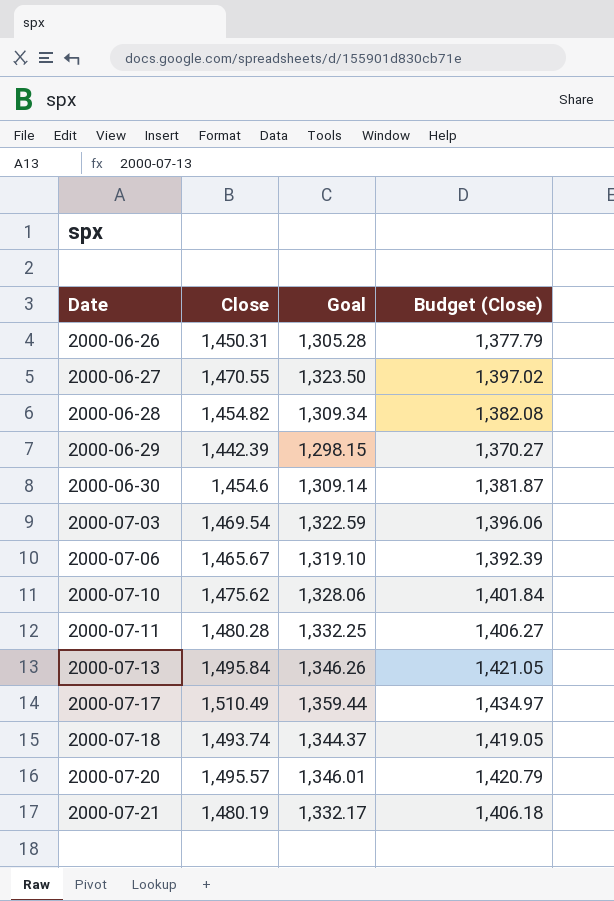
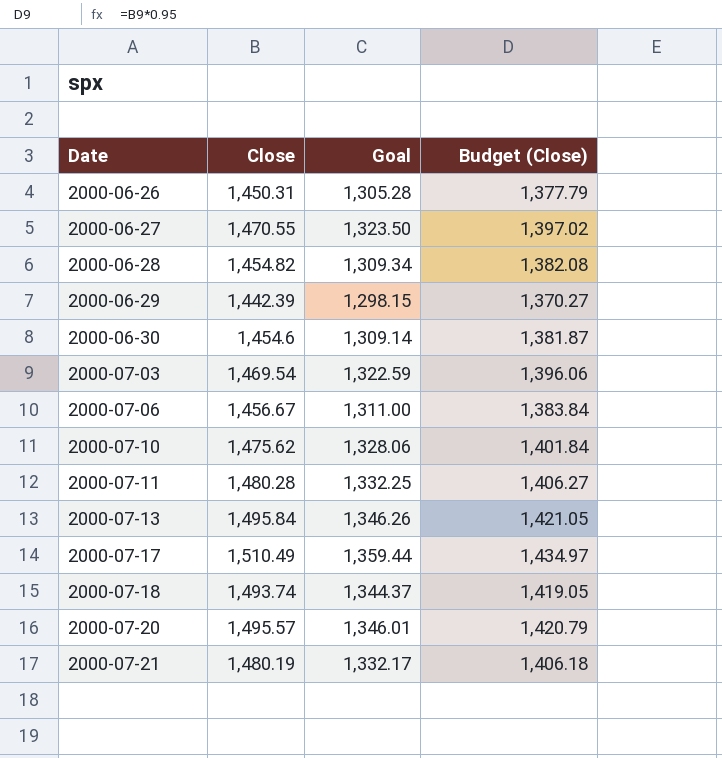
2000-07-06 | Close: 1,465.67 -> 1,456.67
2000-07-06 | Goal: 1,319.10 -> 1,311.00
2000-07-06 | Budget (Close): 1,392.39 -> 1,383.84

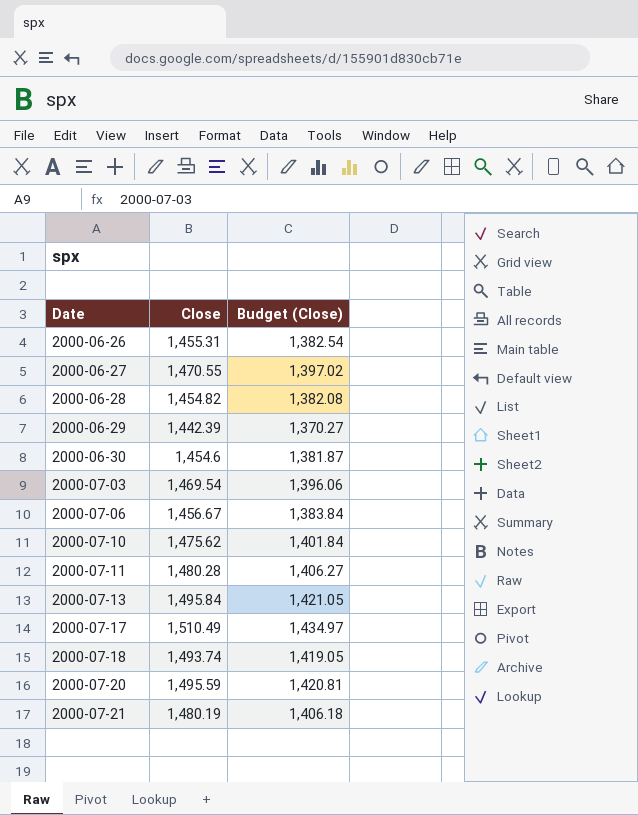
column Goal | formula: [Close] * 0.9 -> none
2000-06-26 | Close: 1,450.31 -> 1,455.31
2000-06-26 | Budget (Close): 1,377.79 -> 1,382.54
2000-07-20 | Close: 1,495.57 -> 1,495.59
2000-07-20 | Budget (Close): 1,420.79 -> 1,420.81

